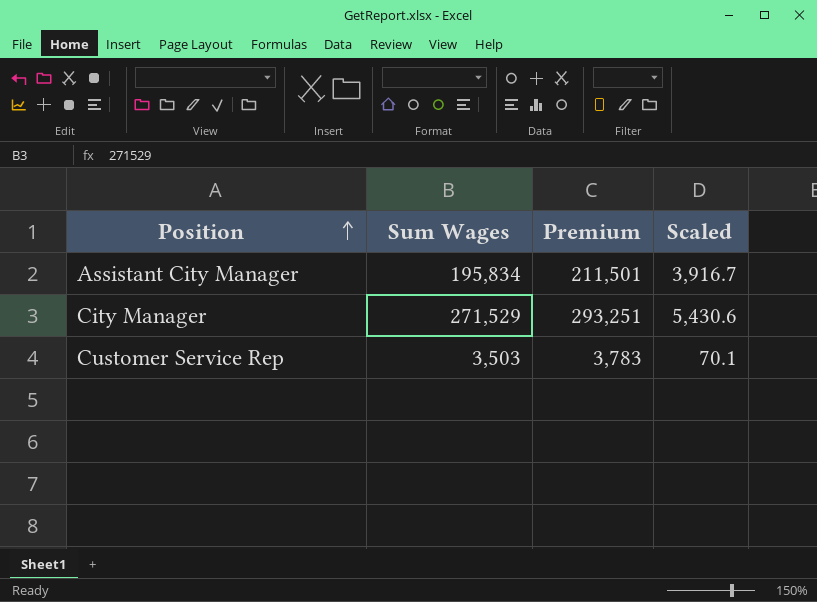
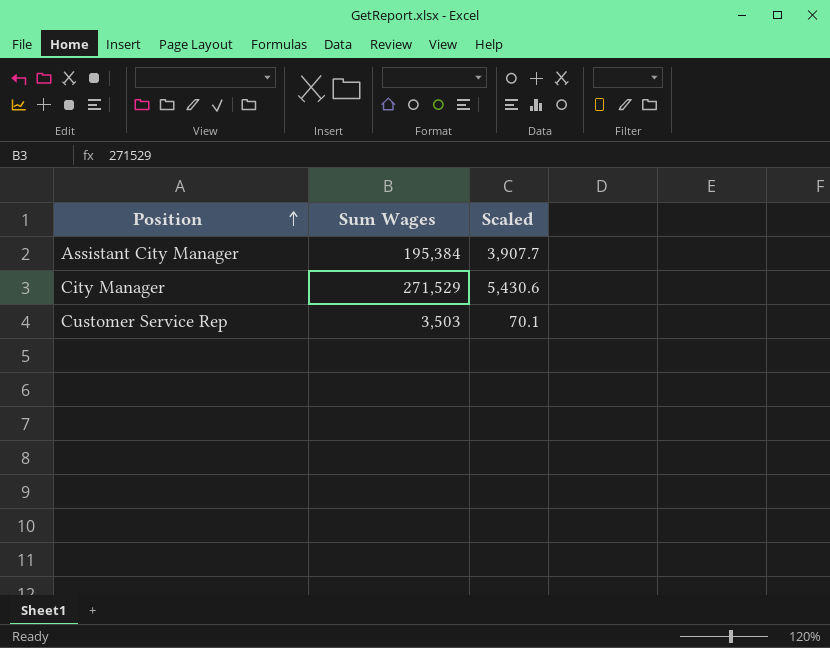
column Premium | formula: [Sum Wages] * 1.08 -> none
Assistant City Manager | Sum Wages: 195,834 -> 195,384
Assistant City Manager | Scaled: 3,916.7 -> 3,907.7

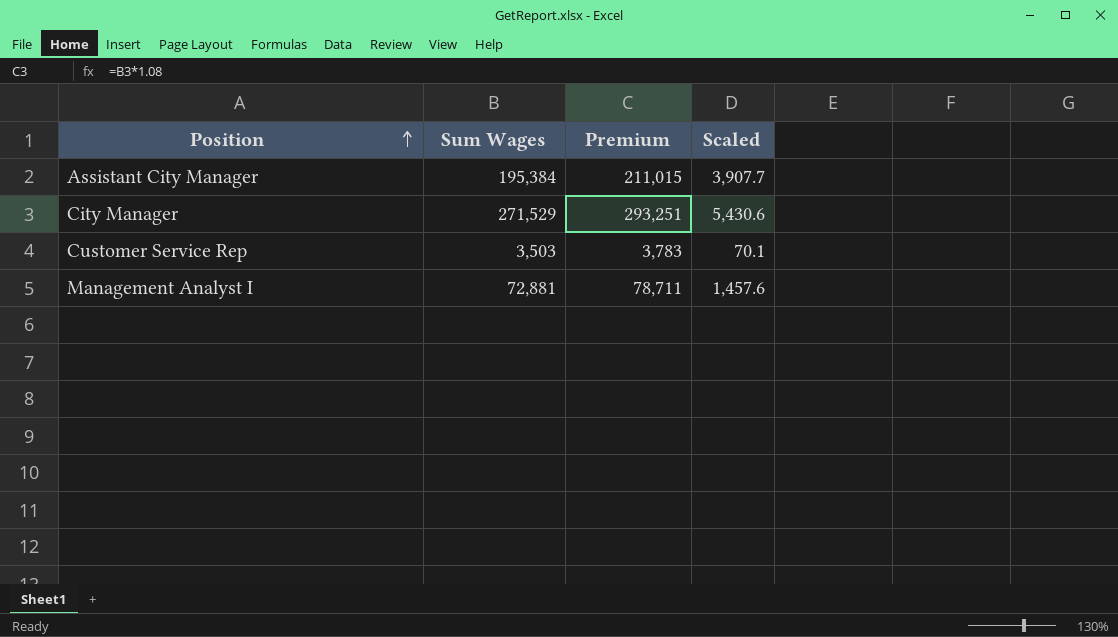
column Premium | formula: none -> [Sum Wages] * 1.08
row Management Analyst I: none -> 72,881 | 78,711 | 1,457.6

